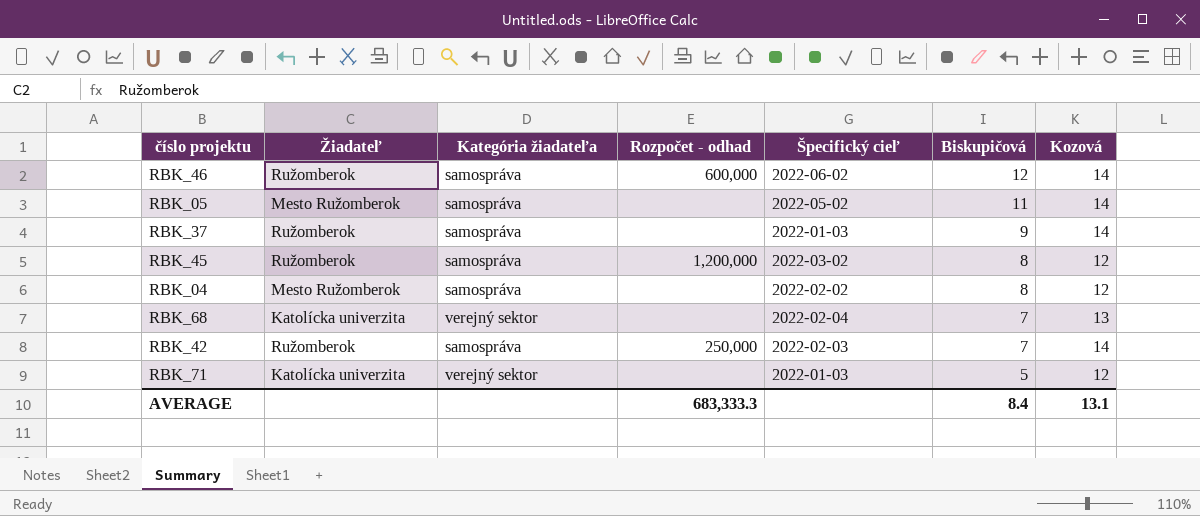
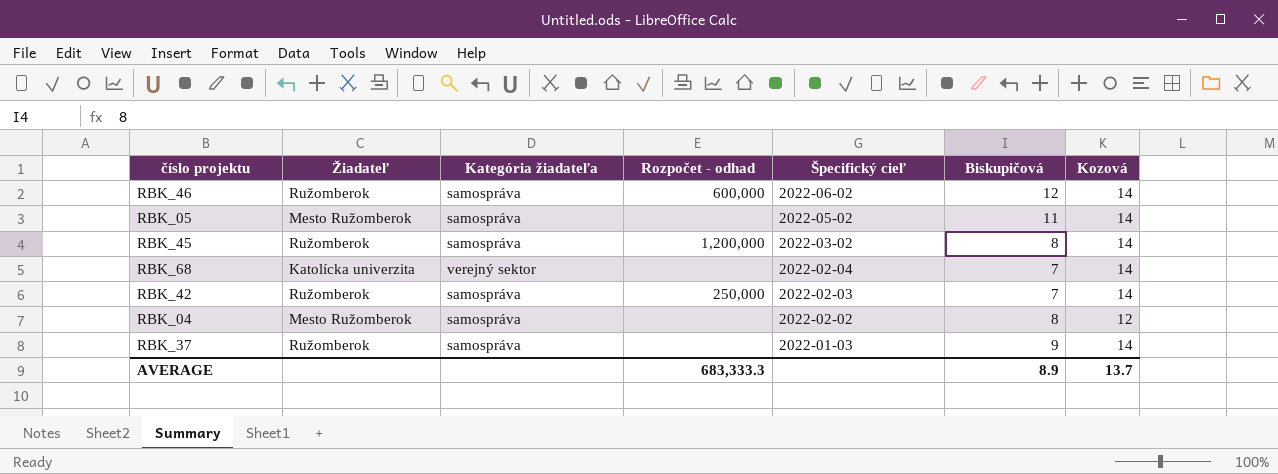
row order: Biskupičová descending -> Špecifický cieľ descending
row RBK_71: Katolícka univerzita | verejný sektor | none | 2022-01-03 | 5 | 12 -> none
RBK_45 | Kozová: 12 -> 14
RBK_68 | Kozová: 13 -> 14
AVERAGE | Biskupičová: 8.4 -> 8.9
AVERAGE | Kozová: 13.1 -> 13.7

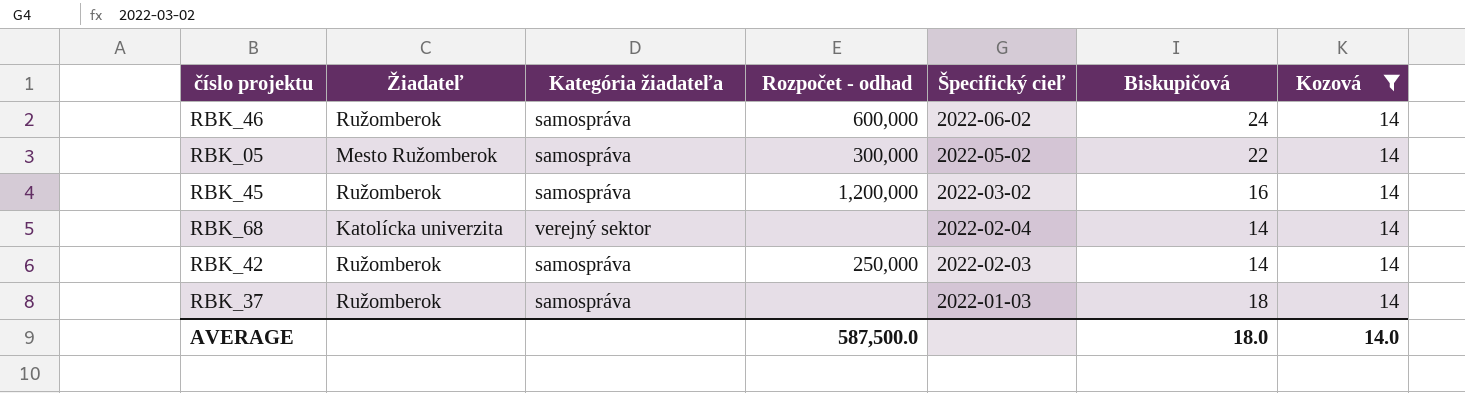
filter: none -> Kozová = 14
RBK_46 | Biskupičová: 12 -> 24
RBK_05 | Rozpočet - odhad: none -> 300,000
RBK_05 | Biskupičová: 11 -> 22
RBK_45 | Biskupičová: 8 -> 16
RBK_68 | Biskupičová: 7 -> 14
RBK_42 | Biskupičová: 7 -> 14
RBK_37 | Biskupičová: 9 -> 18
AVERAGE | Rozpočet - odhad: 683,333.3 -> 587,500.0
AVERAGE | Biskupičová: 8.9 -> 18.0
AVERAGE | Kozová: 13.7 -> 14.0

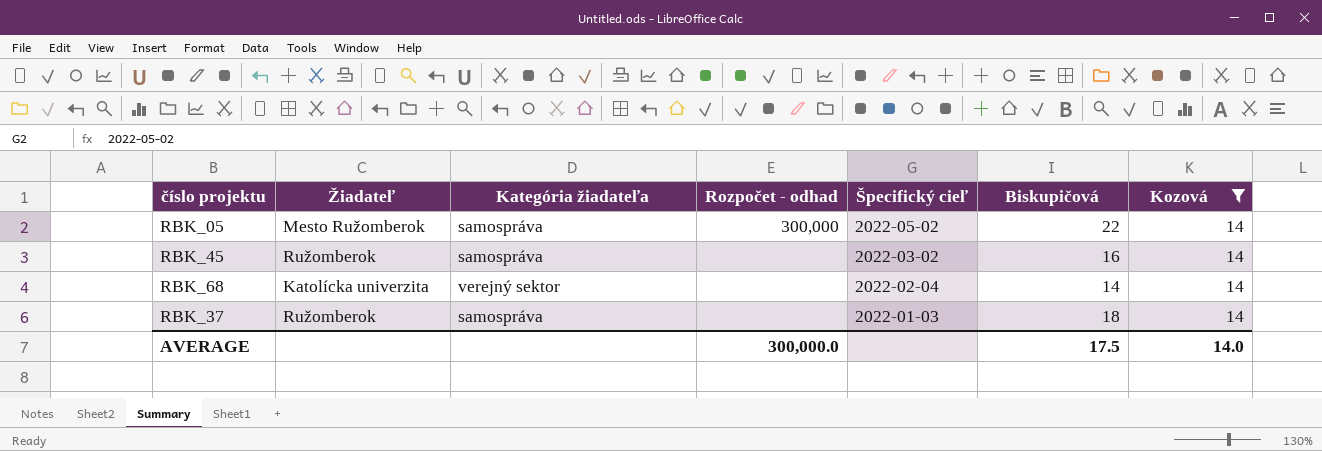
row RBK_46: Ružomberok | samospráva | 600,000 | 2022-06-02 | 24 | 14 -> none
row RBK_42: Ružomberok | samospráva | 250,000 | 2022-02-03 | 14 | 14 -> none
RBK_45 | Rozpočet - odhad: 1,200,000 -> none
AVERAGE | Rozpočet - odhad: 587,500.0 -> 300,000.0
AVERAGE | Biskupičová: 18.0 -> 17.5

